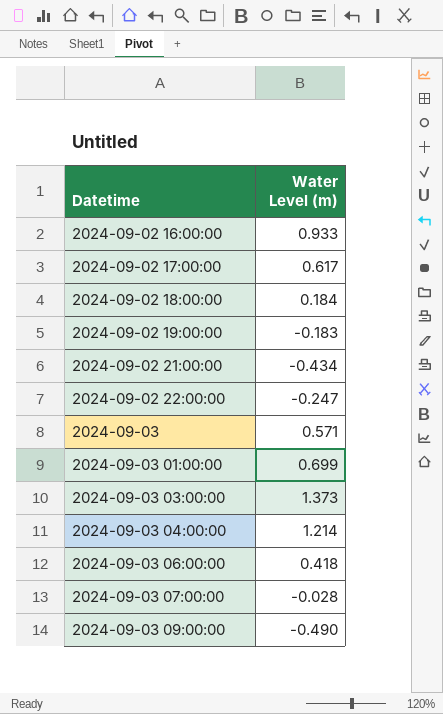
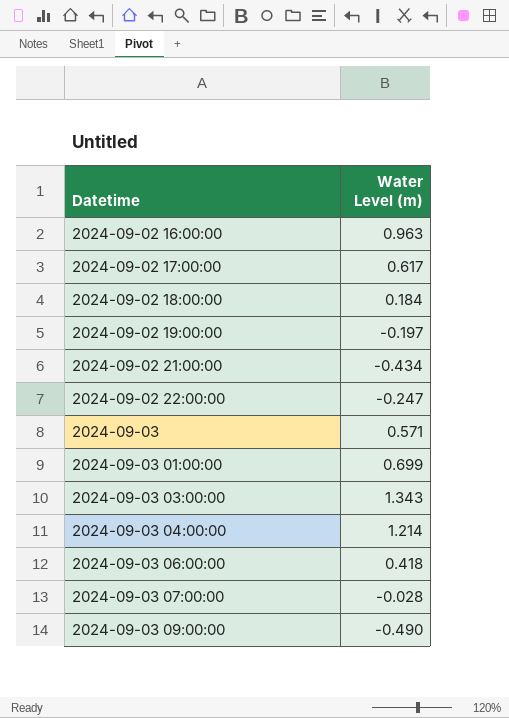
2024-09-02 16:00:00 | Water Level (m): 0.933 -> 0.963
2024-09-02 19:00:00 | Water Level (m): -0.183 -> -0.197
2024-09-03 03:00:00 | Water Level (m): 1.373 -> 1.343

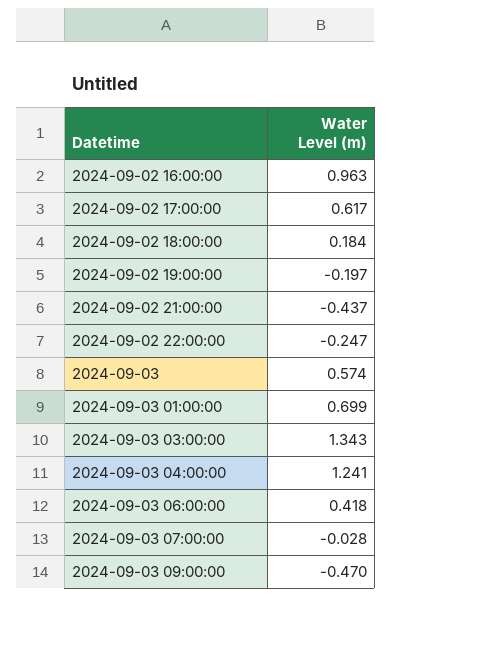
2024-09-02 21:00:00 | Water Level (m): -0.434 -> -0.437
2024-09-03 | Water Level (m): 0.571 -> 0.574
2024-09-03 04:00:00 | Water Level (m): 1.214 -> 1.241
2024-09-03 09:00:00 | Water Level (m): -0.490 -> -0.470

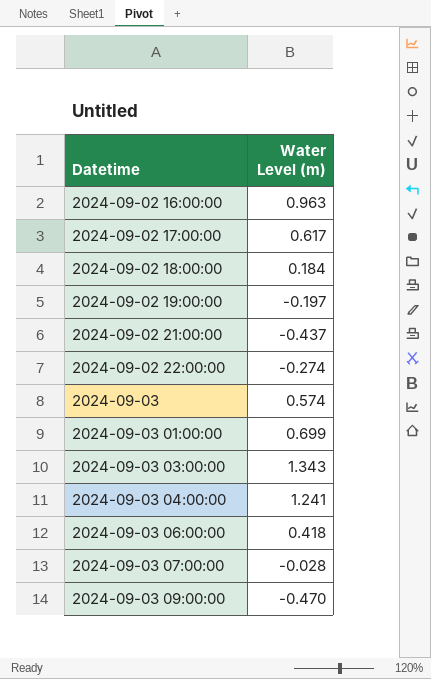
2024-09-02 22:00:00 | Water Level (m): -0.247 -> -0.274

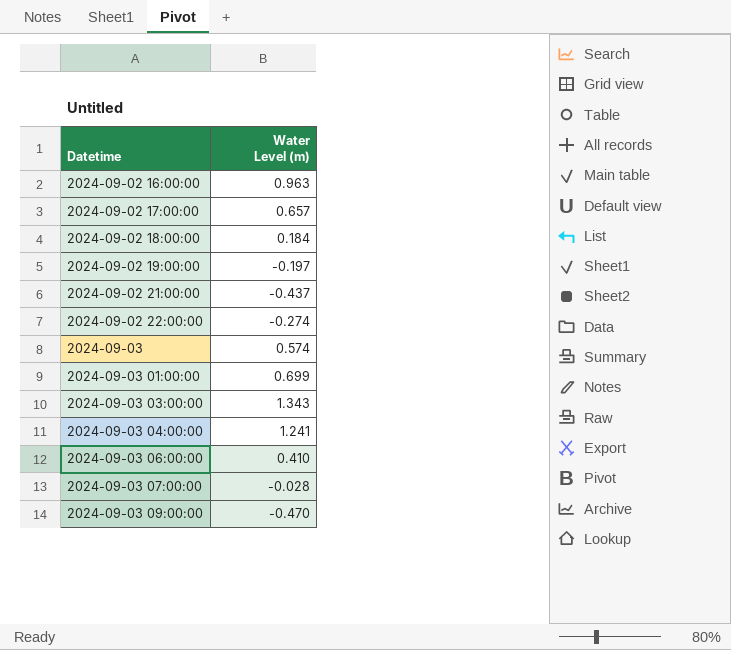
2024-09-02 17:00:00 | Water Level (m): 0.617 -> 0.657
2024-09-03 06:00:00 | Water Level (m): 0.418 -> 0.410

